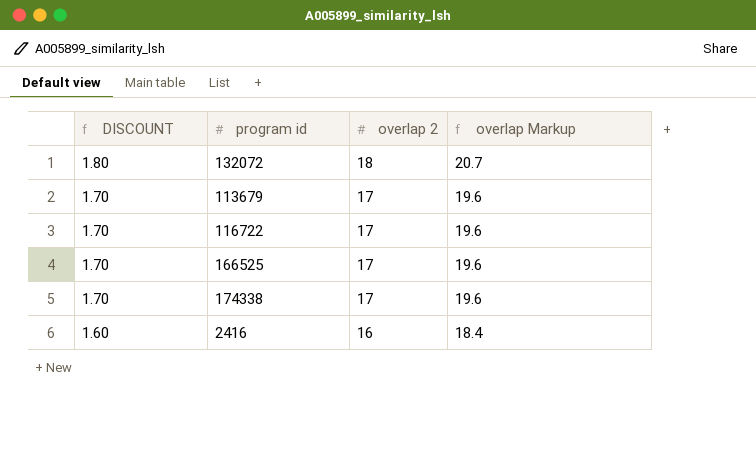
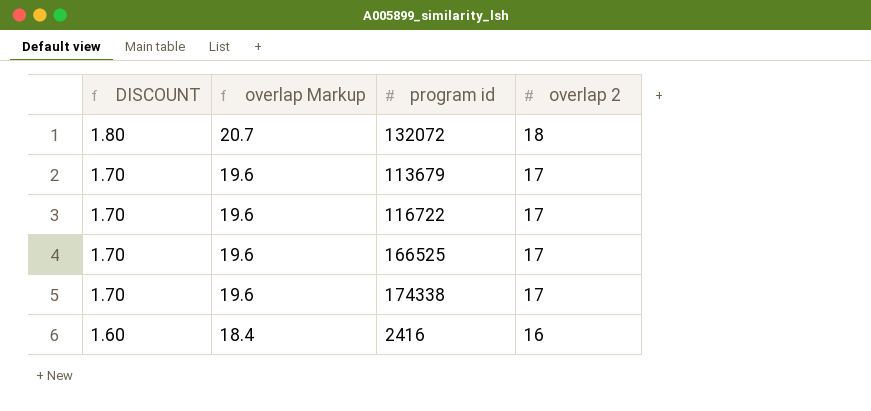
column overlap Markup | position: 4 -> 2

